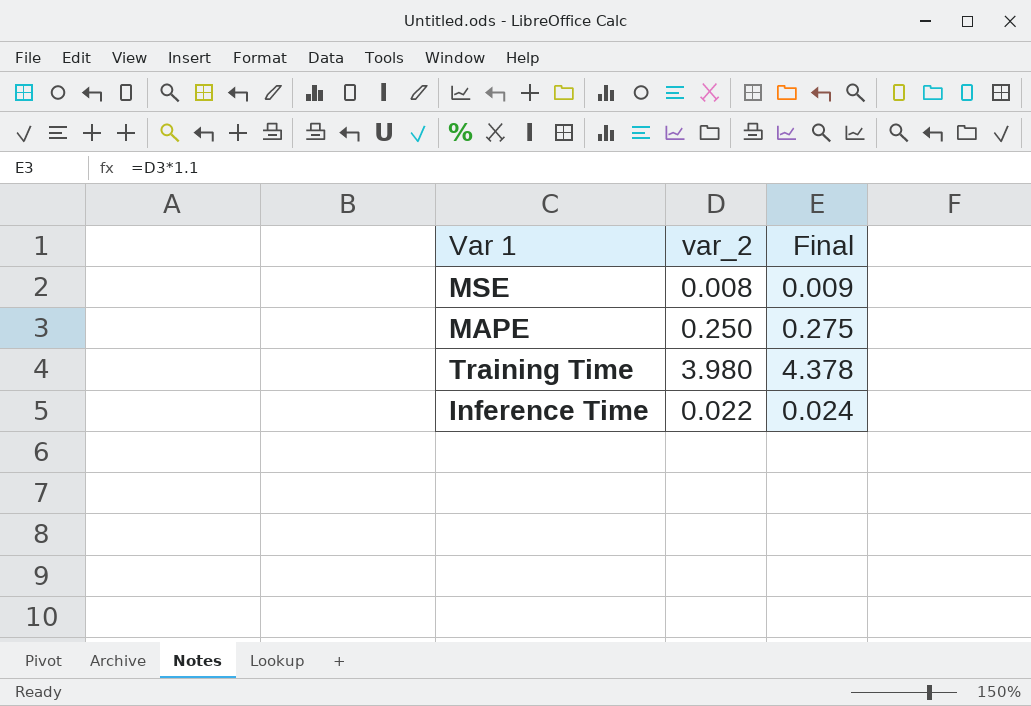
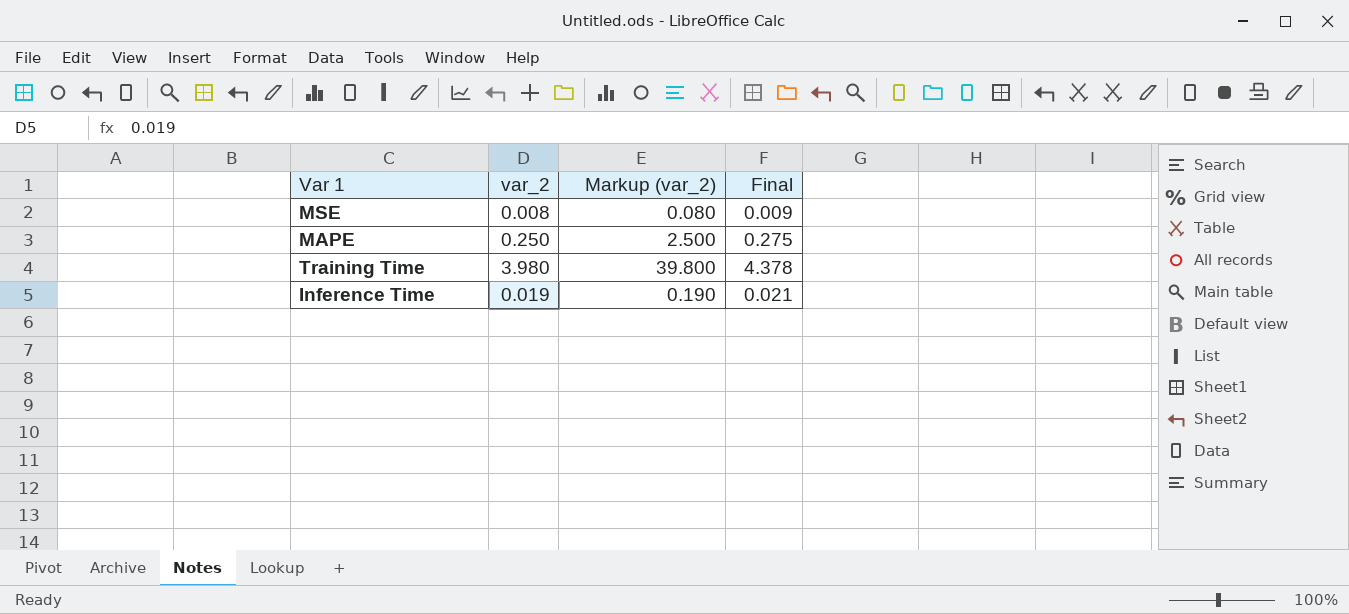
column Markup (var_2) | formula: none -> [var_2] * 10
Inference Time | var_2: 0.022 -> 0.019
Inference Time | Final: 0.024 -> 0.021

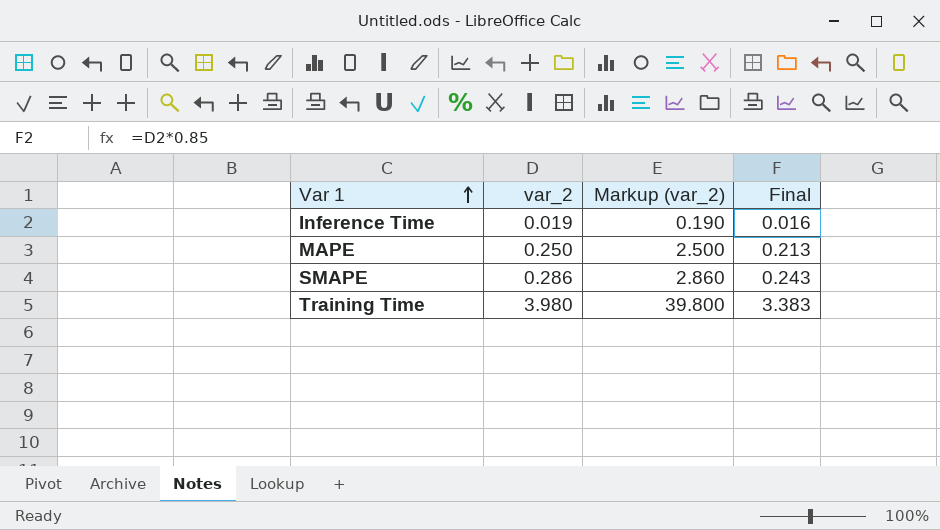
row order: none -> Var 1 ascending
column Final | formula: [var_2] * 1.1 -> [var_2] * 0.85
row MSE: 0.008 | 0.080 | 0.009 -> none
row SMAPE: none -> 0.286 | 2.860 | 0.243

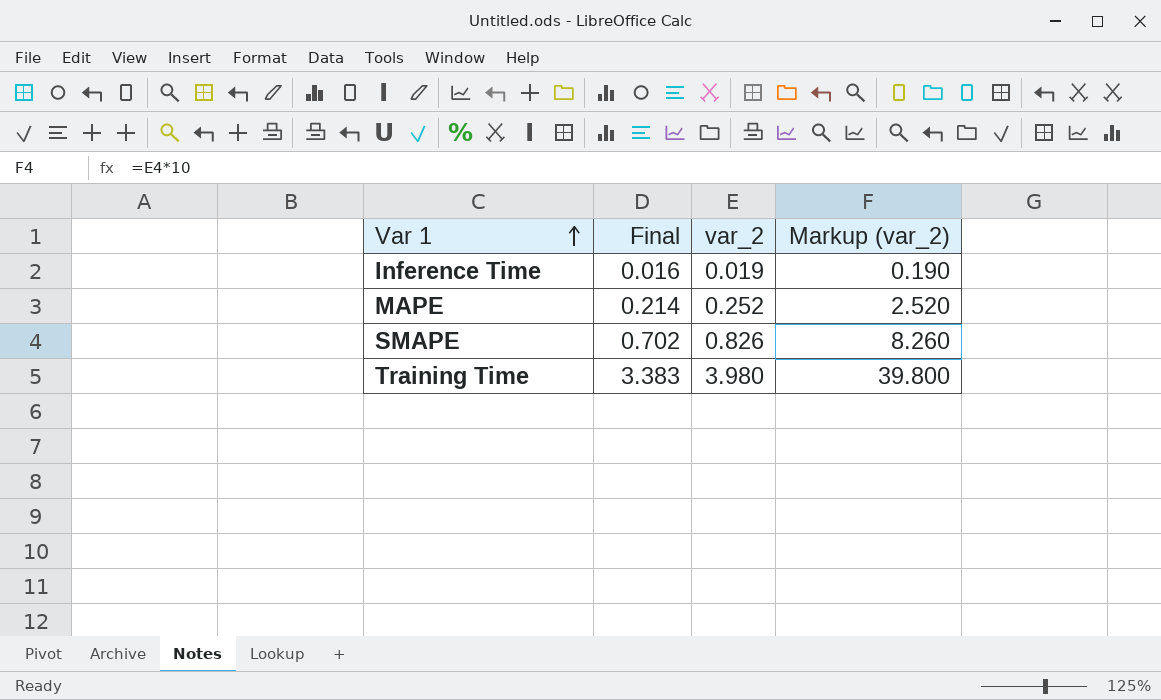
column Final | position: 4 -> 2
MAPE | Final: 0.213 -> 0.214
MAPE | var_2: 0.250 -> 0.252
MAPE | Markup (var_2): 2.500 -> 2.520
SMAPE | Final: 0.243 -> 0.702
SMAPE | var_2: 0.286 -> 0.826
SMAPE | Markup (var_2): 2.860 -> 8.260

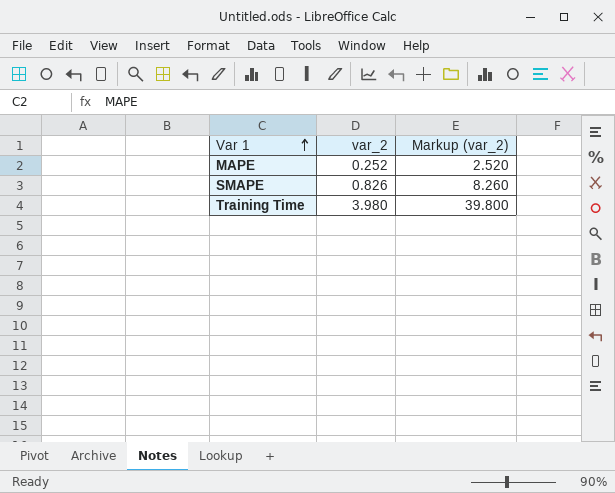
column Final | formula: [var_2] * 0.85 -> none
row Inference Time: 0.016 | 0.019 | 0.190 -> none

